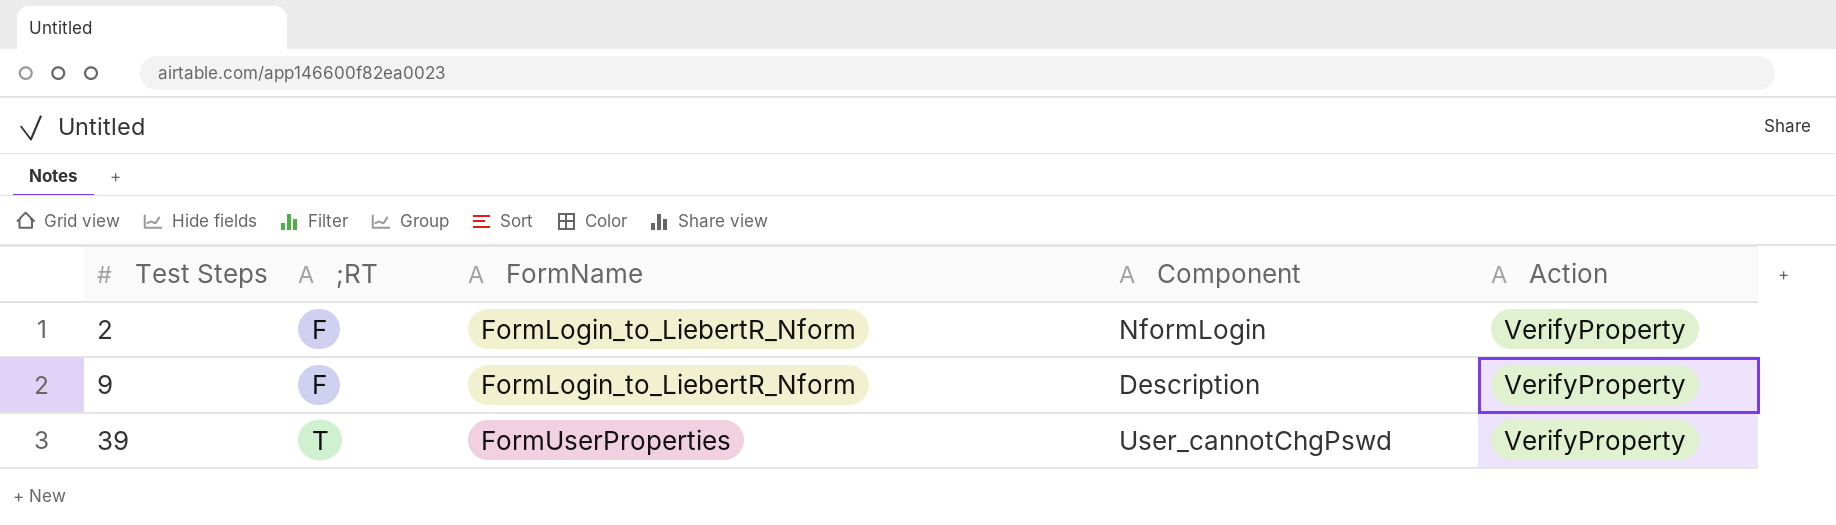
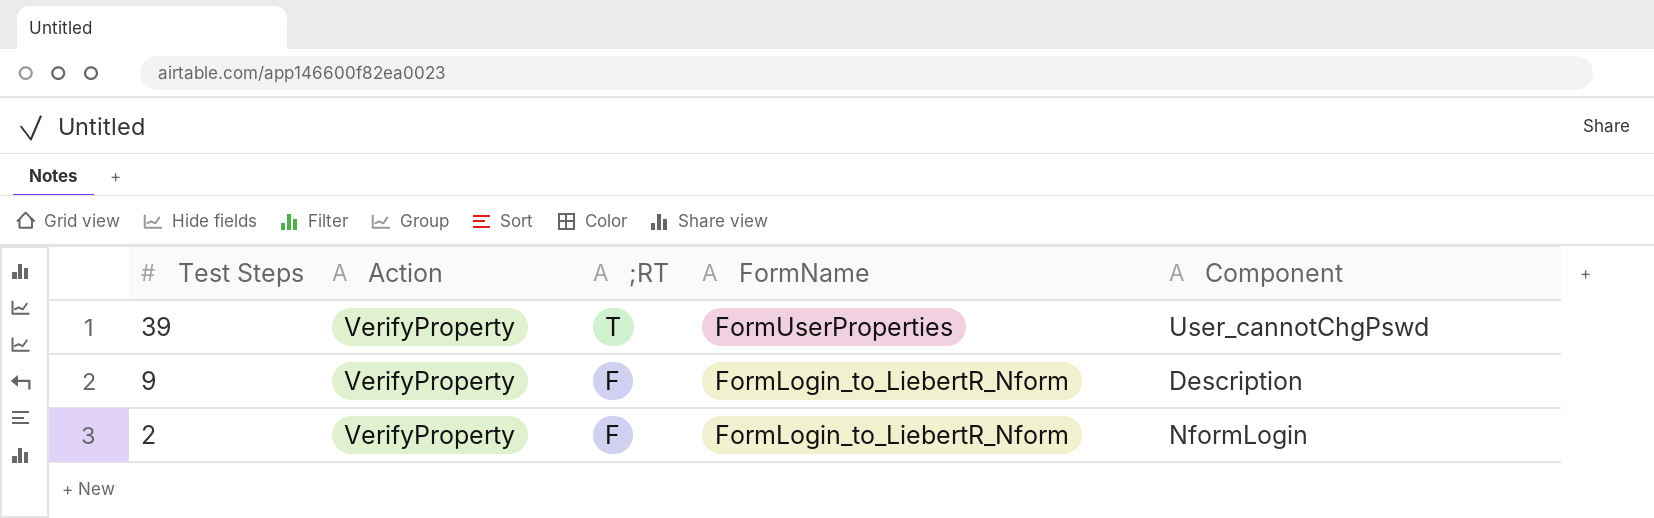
row order: Test Steps ascending -> Test Steps descending
column Action | position: 5 -> 2

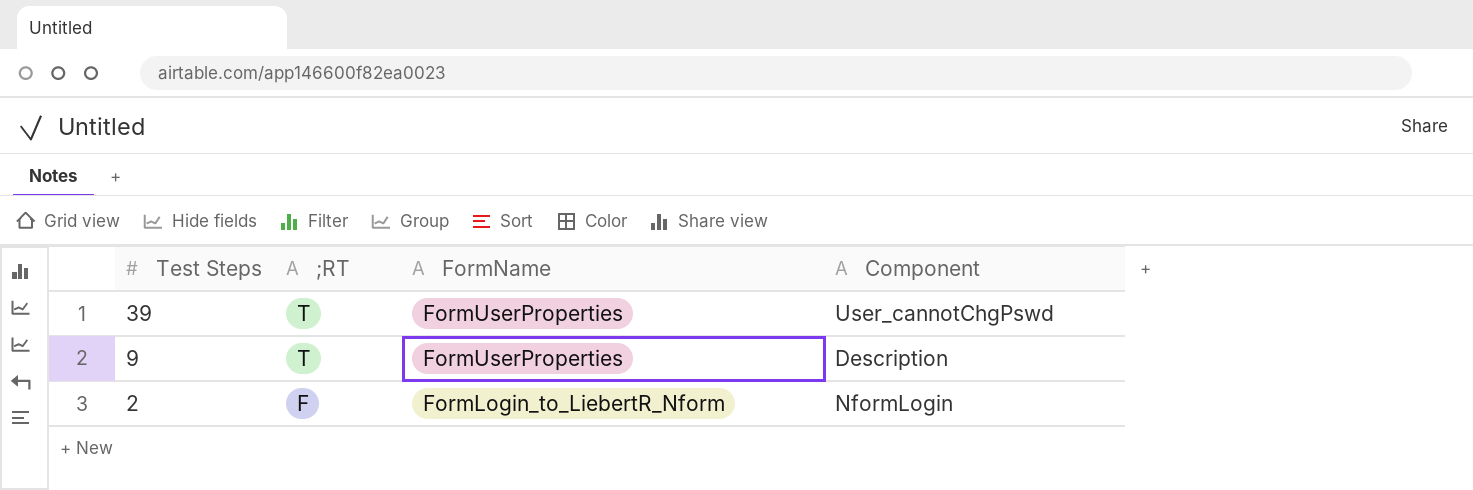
column Action | position: 2 -> none
9 | ;RT: F -> T
9 | FormName: FormLogin_to_LiebertR_Nform -> FormUserProperties

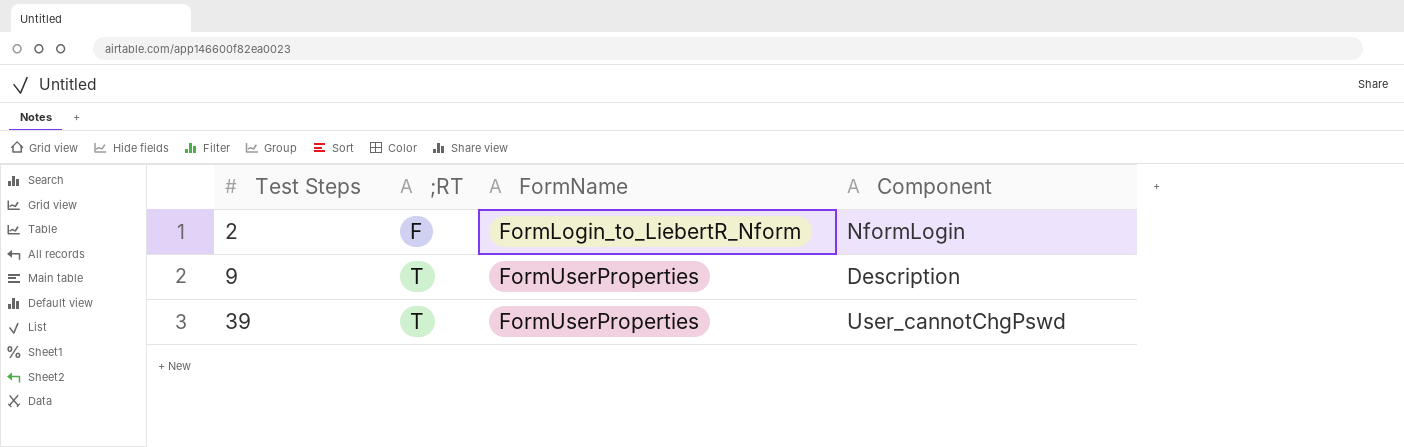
row order: Test Steps descending -> Test Steps ascending

